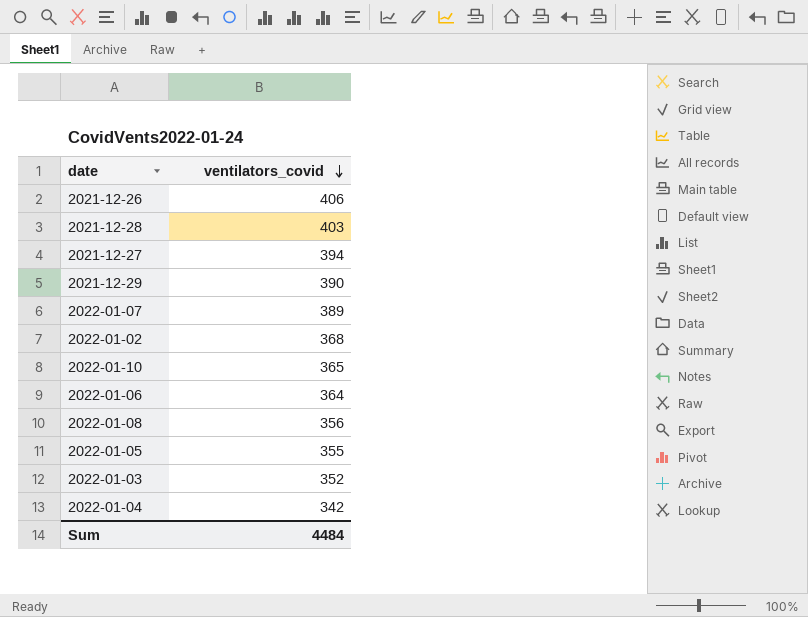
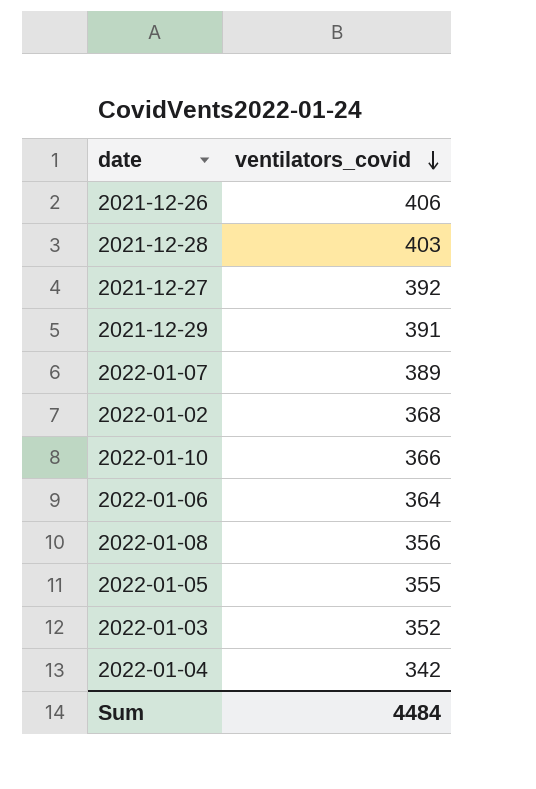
2021-12-27 | ventilators_covid: 394 -> 392
2021-12-29 | ventilators_covid: 390 -> 391
2022-01-10 | ventilators_covid: 365 -> 366

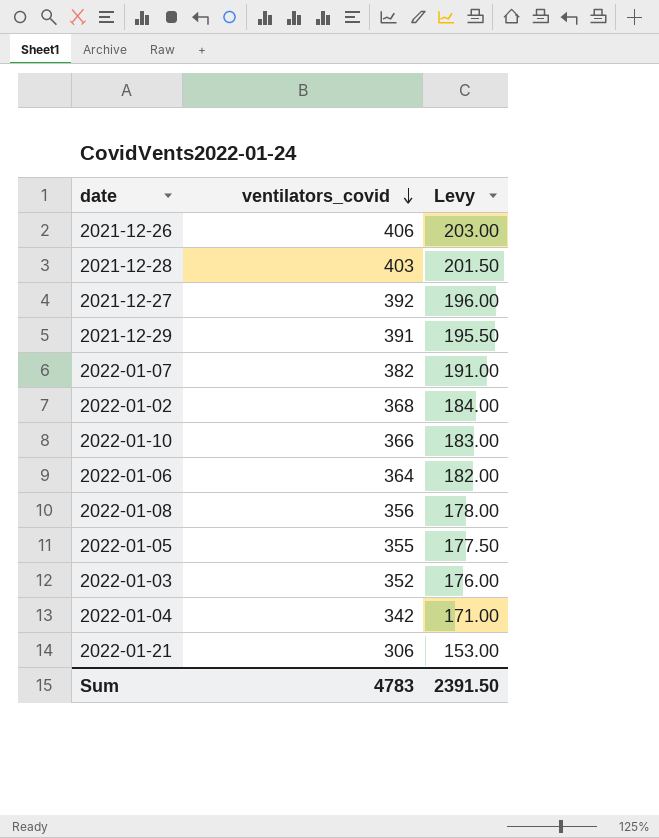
column Levy | formula: none -> [ventilators_covid] * 0.5
2022-01-07 | ventilators_covid: 389 -> 382
row 2022-01-21: none -> 306 | 153.00
Sum | ventilators_covid: 4484 -> 4783

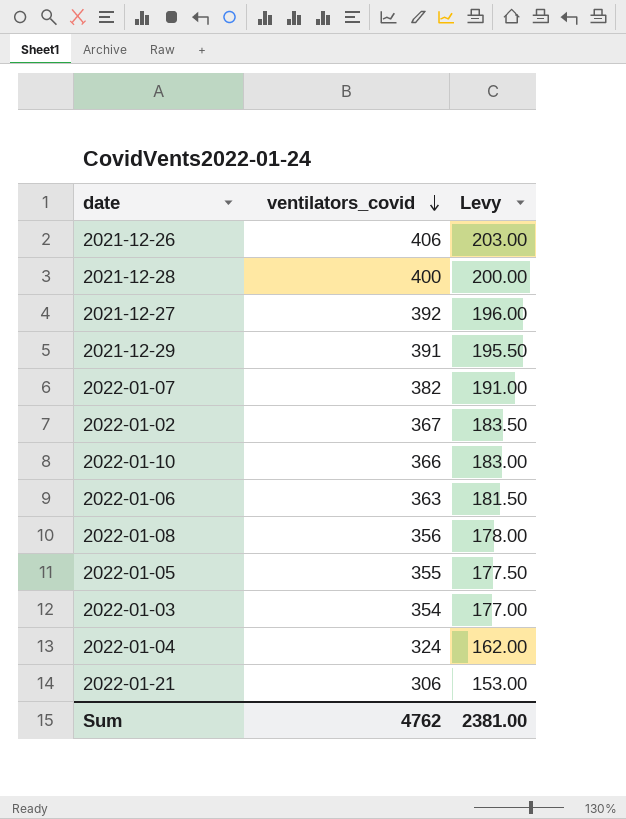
2021-12-28 | ventilators_covid: 403 -> 400
2021-12-28 | Levy: 201.50 -> 200.00
2022-01-02 | ventilators_covid: 368 -> 367
2022-01-02 | Levy: 184.00 -> 183.50
2022-01-06 | ventilators_covid: 364 -> 363
2022-01-06 | Levy: 182.00 -> 181.50
2022-01-03 | ventilators_covid: 352 -> 354
2022-01-03 | Levy: 176.00 -> 177.00
2022-01-04 | ventilators_covid: 342 -> 324
2022-01-04 | Levy: 171.00 -> 162.00
Sum | ventilators_covid: 4783 -> 4762
Sum | Levy: 2391.50 -> 2381.00

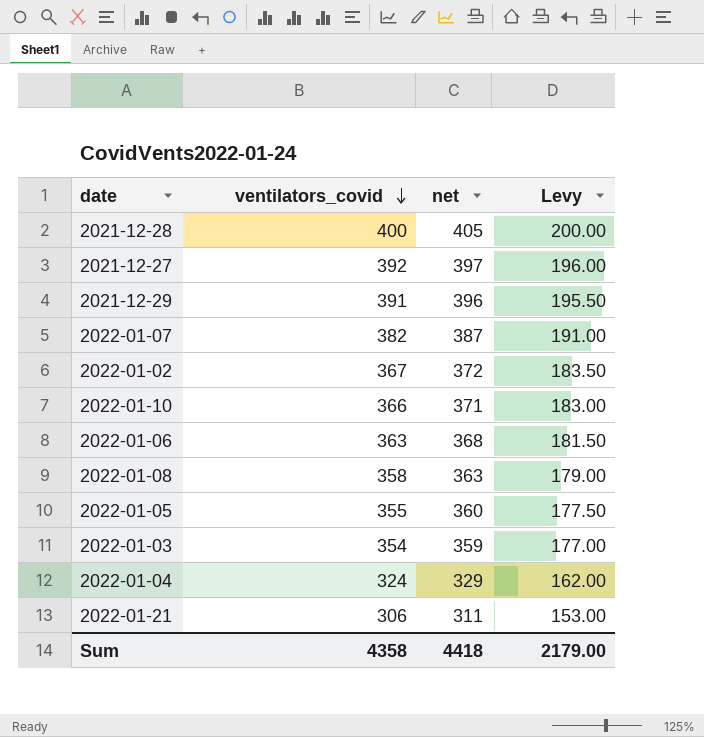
column net | formula: none -> [ventilators_covid] + 5
row 2021-12-26: 406 | 203.00 -> none
2022-01-08 | ventilators_covid: 356 -> 358
2022-01-08 | Levy: 178.00 -> 179.00
Sum | ventilators_covid: 4762 -> 4358
Sum | Levy: 2381.00 -> 2179.00

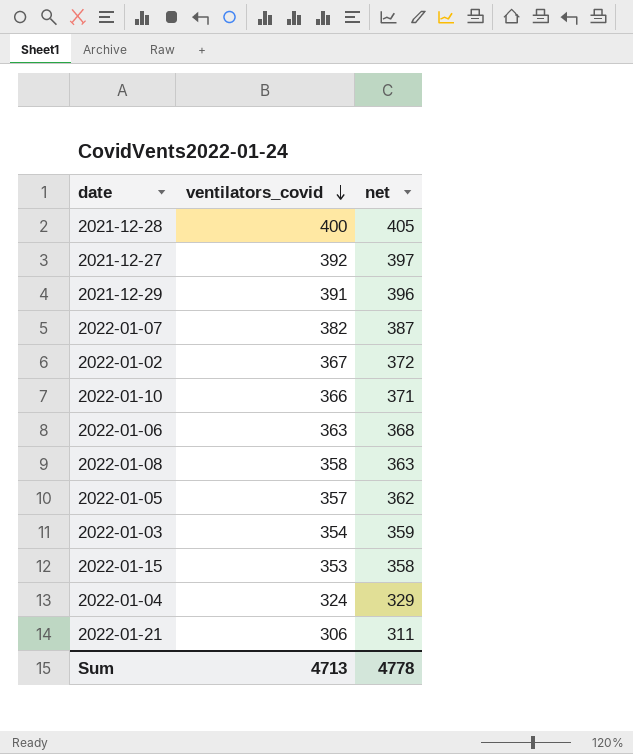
column Levy | formula: [ventilators_covid] * 0.5 -> none
2022-01-05 | ventilators_covid: 355 -> 357
2022-01-05 | net: 360 -> 362
row 2022-01-15: none -> 353 | 358
Sum | ventilators_covid: 4358 -> 4713
Sum | net: 4418 -> 4778

